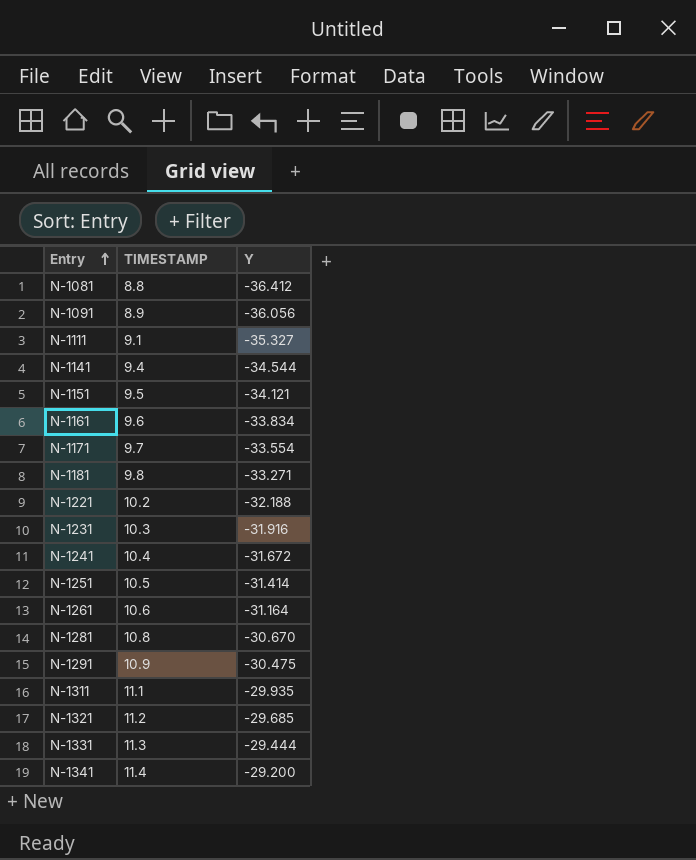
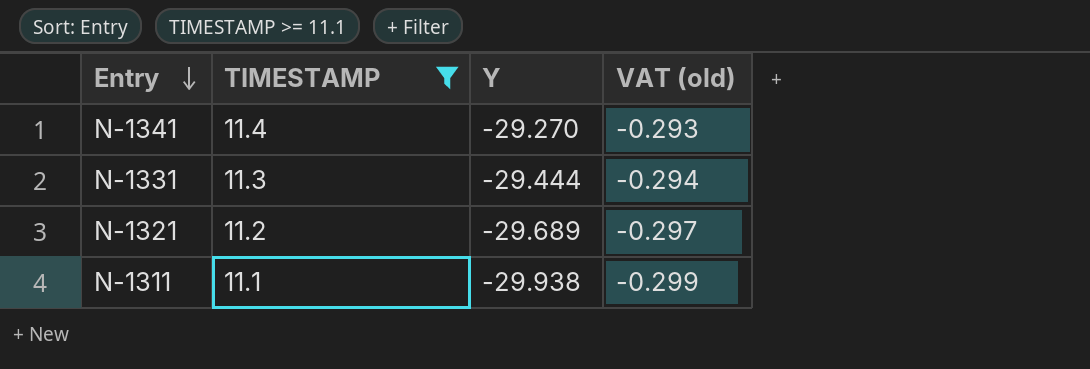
filter: none -> TIMESTAMP >= 11.1
row order: Entry ascending -> Entry descending
column VAT (old) | formula: none -> [Y] * 0.01
N-1341 | Y: -29.200 -> -29.270
N-1321 | Y: -29.685 -> -29.689
N-1311 | Y: -29.935 -> -29.938

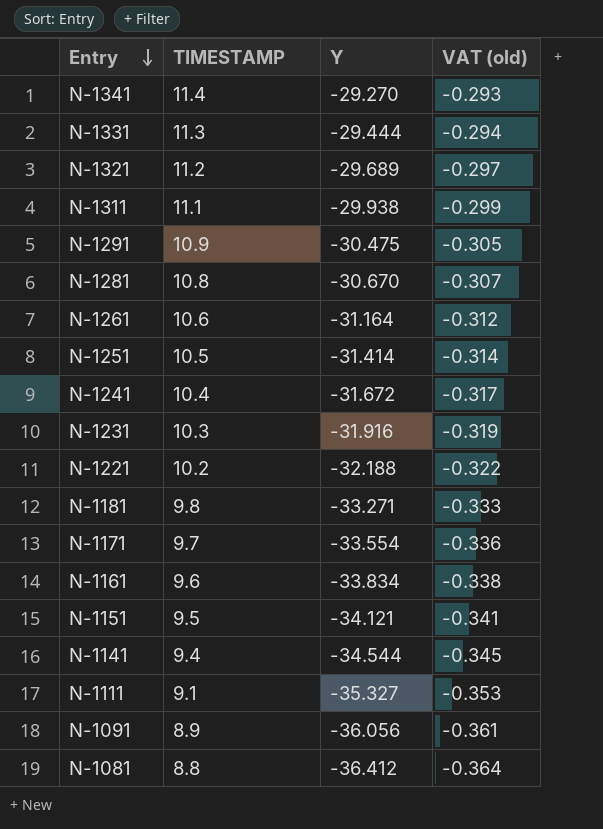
filter: TIMESTAMP >= 11.1 -> none

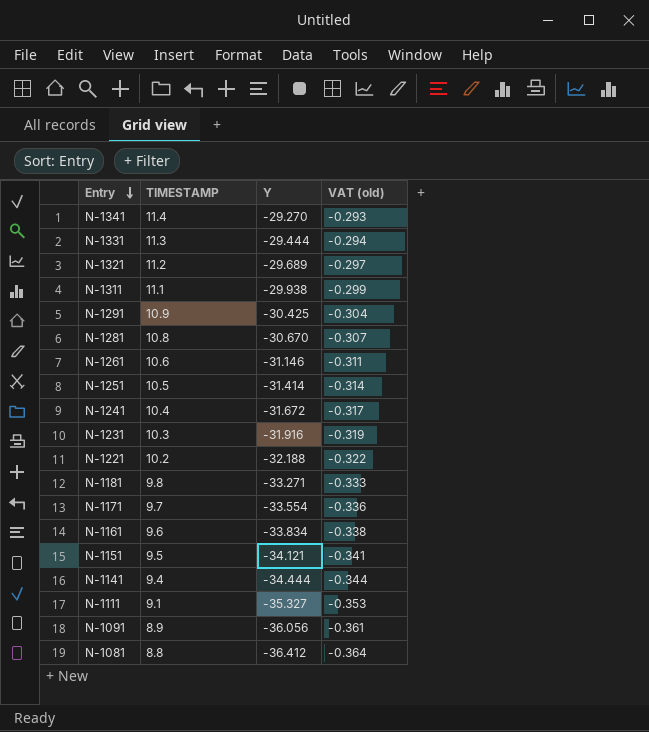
N-1291 | Y: -30.475 -> -30.425
N-1291 | VAT (old): -0.305 -> -0.304
N-1261 | Y: -31.164 -> -31.146
N-1261 | VAT (old): -0.312 -> -0.311
N-1141 | Y: -34.544 -> -34.444
N-1141 | VAT (old): -0.345 -> -0.344

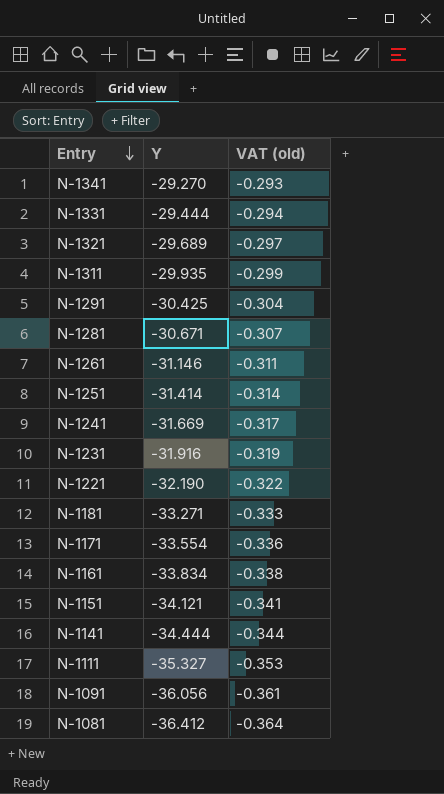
column TIMESTAMP | position: 2 -> none
N-1311 | Y: -29.938 -> -29.935
N-1281 | Y: -30.670 -> -30.671
N-1241 | Y: -31.672 -> -31.669
N-1221 | Y: -32.188 -> -32.190

